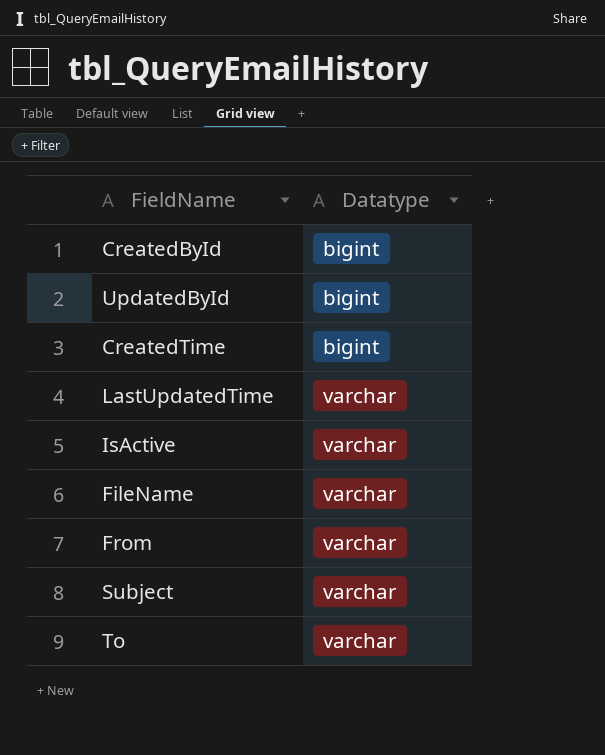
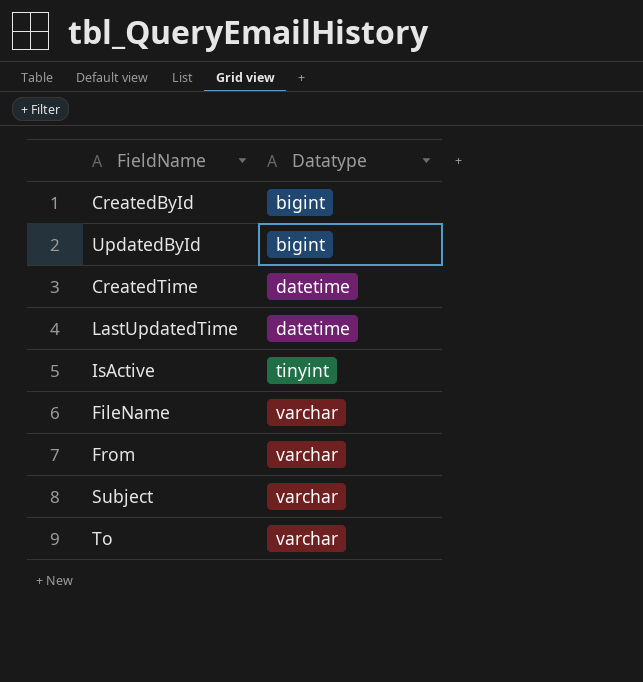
CreatedTime | Datatype: bigint -> datetime
LastUpdatedTime | Datatype: varchar -> datetime
IsActive | Datatype: varchar -> tinyint

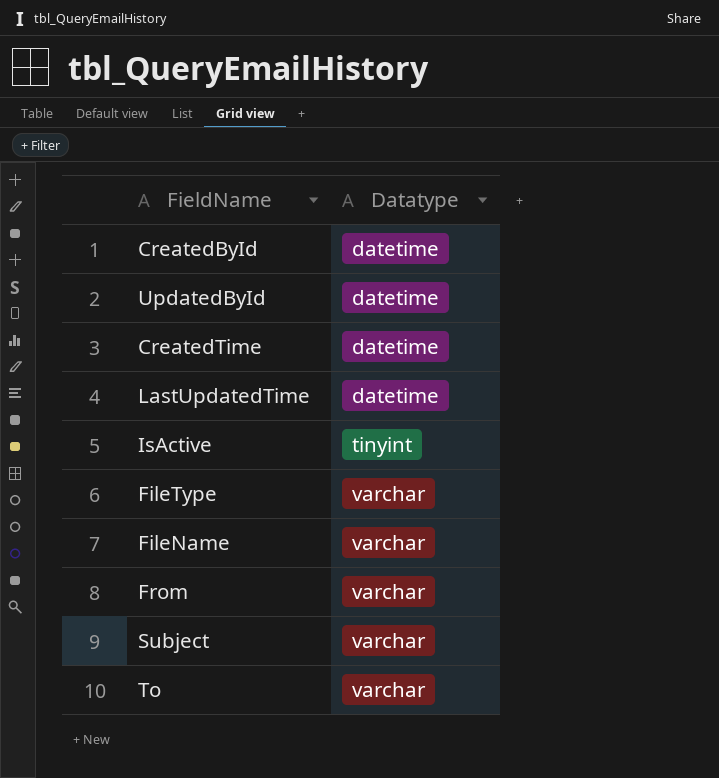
CreatedById | Datatype: bigint -> datetime
UpdatedById | Datatype: bigint -> datetime
row FileType: none -> varchar

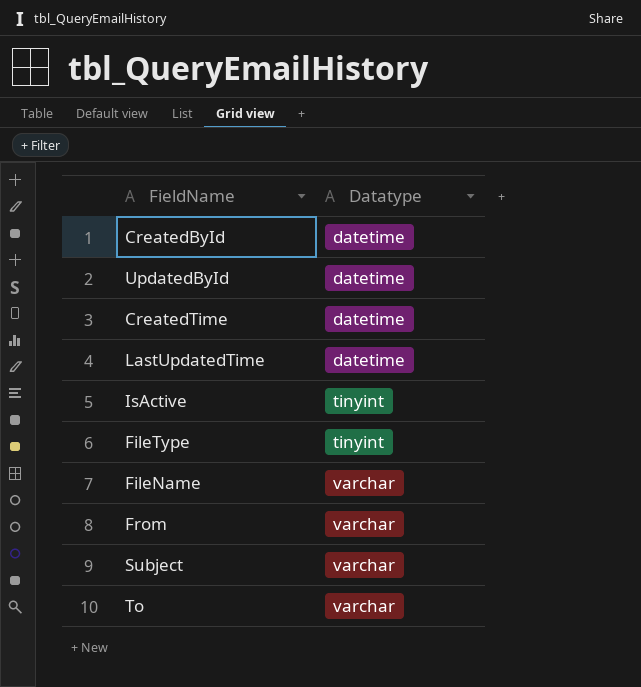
FileType | Datatype: varchar -> tinyint

